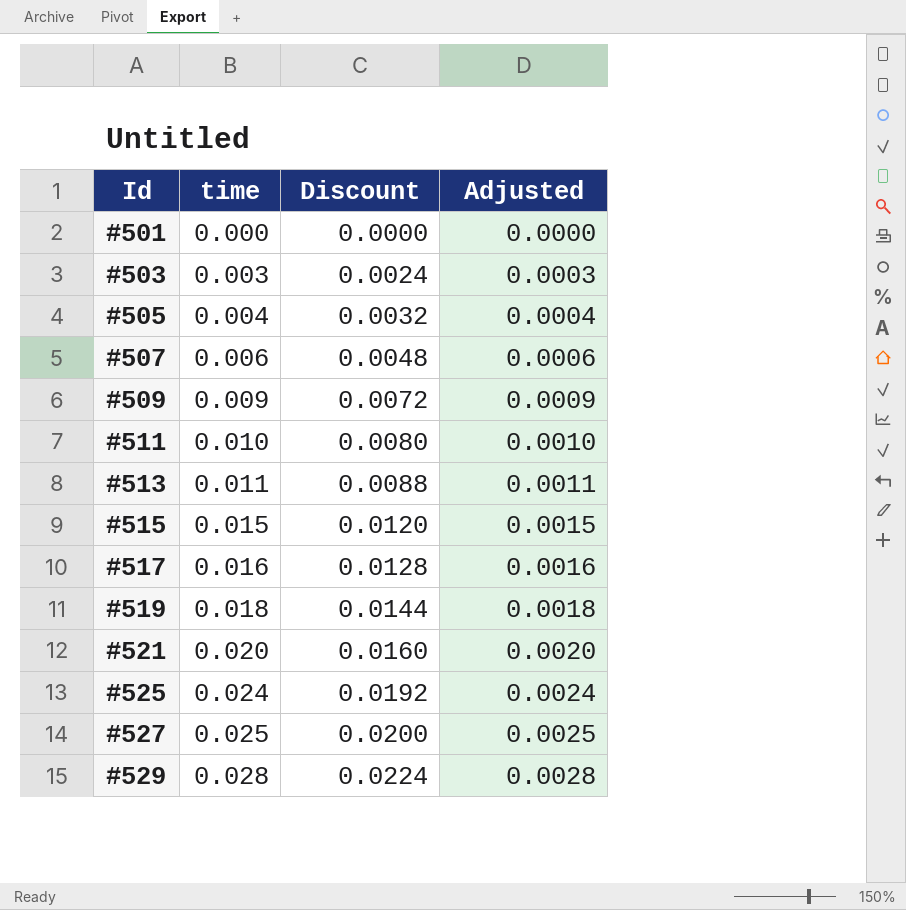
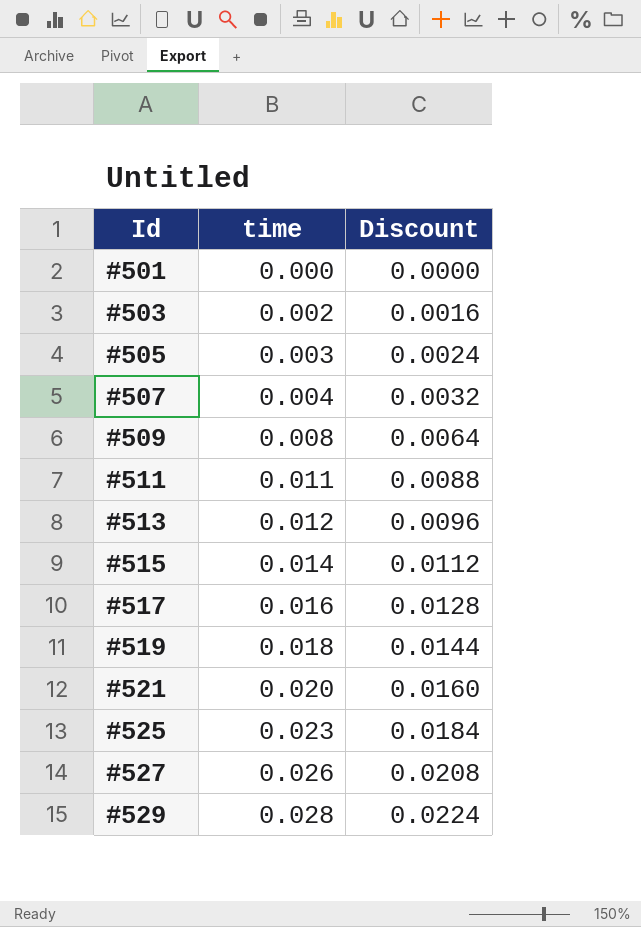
column Adjusted | formula: [time] * 0.1 -> none
#503 | time: 0.003 -> 0.002
#503 | Discount: 0.0024 -> 0.0016
#505 | time: 0.004 -> 0.003
#505 | Discount: 0.0032 -> 0.0024
#507 | time: 0.006 -> 0.004
#507 | Discount: 0.0048 -> 0.0032
#509 | time: 0.009 -> 0.008
#509 | Discount: 0.0072 -> 0.0064
#511 | time: 0.010 -> 0.011
#511 | Discount: 0.0080 -> 0.0088
#513 | time: 0.011 -> 0.012
#513 | Discount: 0.0088 -> 0.0096
#515 | time: 0.015 -> 0.014
#515 | Discount: 0.0120 -> 0.0112
#525 | time: 0.024 -> 0.023
#525 | Discount: 0.0192 -> 0.0184
#527 | time: 0.025 -> 0.026
#527 | Discount: 0.0200 -> 0.0208

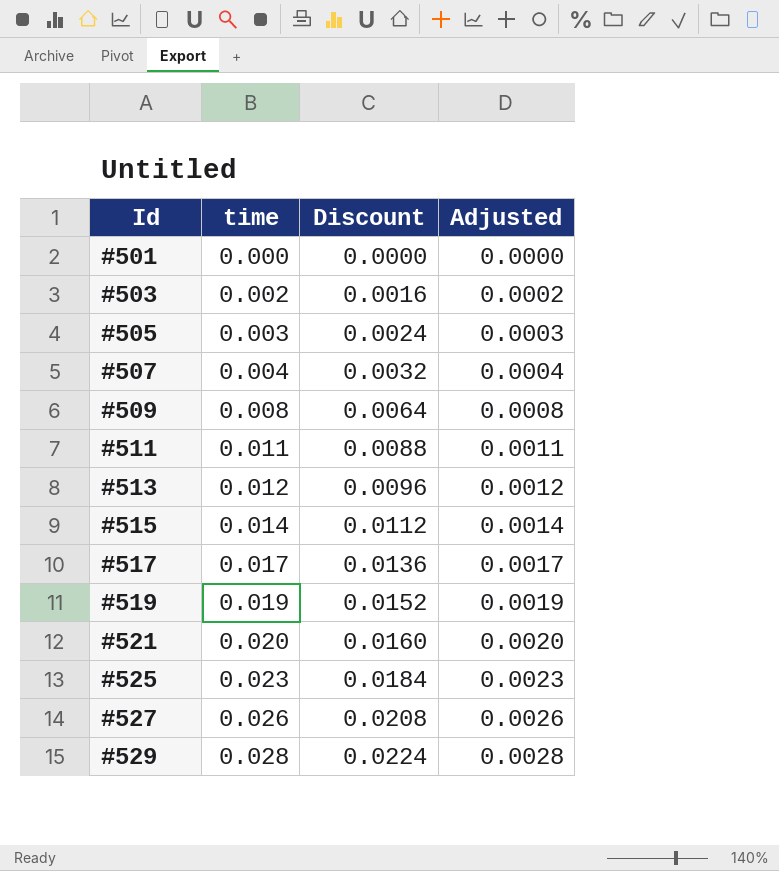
column Adjusted | formula: none -> [time] * 0.1
#517 | time: 0.016 -> 0.017
#517 | Discount: 0.0128 -> 0.0136
#519 | time: 0.018 -> 0.019
#519 | Discount: 0.0144 -> 0.0152

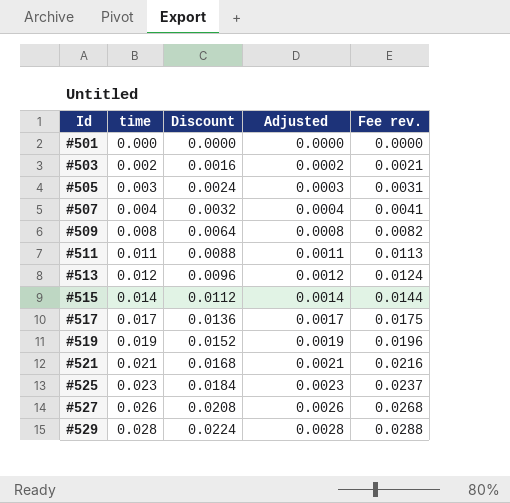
column Fee rev. | formula: none -> [time] * 1.03
#521 | time: 0.020 -> 0.021
#521 | Discount: 0.0160 -> 0.0168
#521 | Adjusted: 0.0020 -> 0.0021

